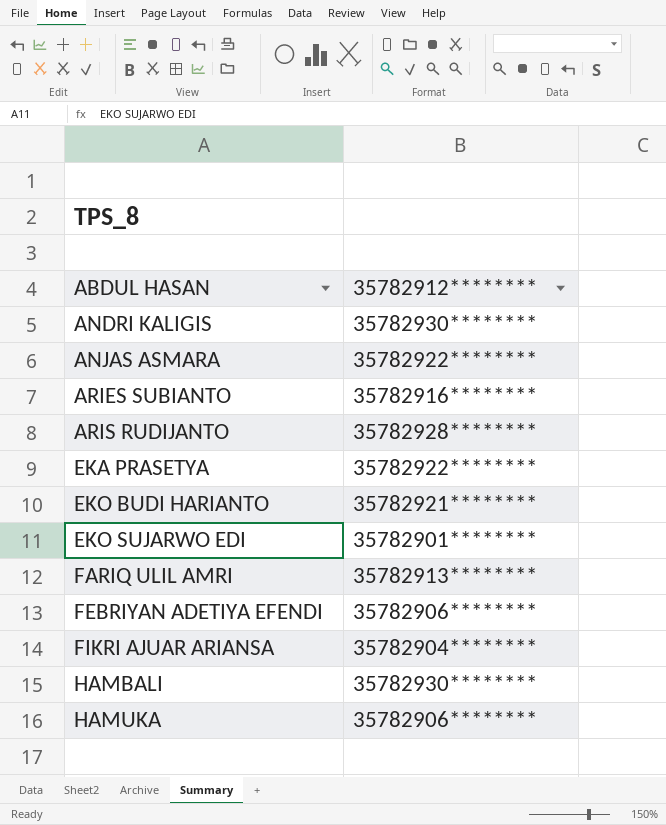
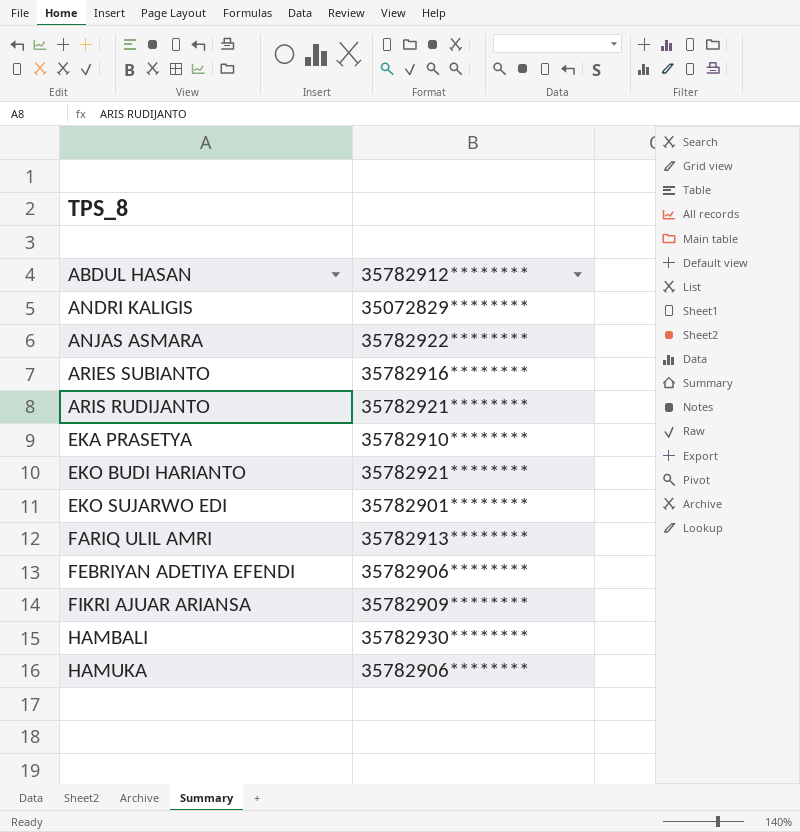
ANDRI KALIGIS | 35782912********: 35782930******** -> 35072829********
ARIS RUDIJANTO | 35782912********: 35782928******** -> 35782921********
EKA PRASETYA | 35782912********: 35782922******** -> 35782910********
FIKRI AJUAR ARIANSA | 35782912********: 35782904******** -> 35782909********

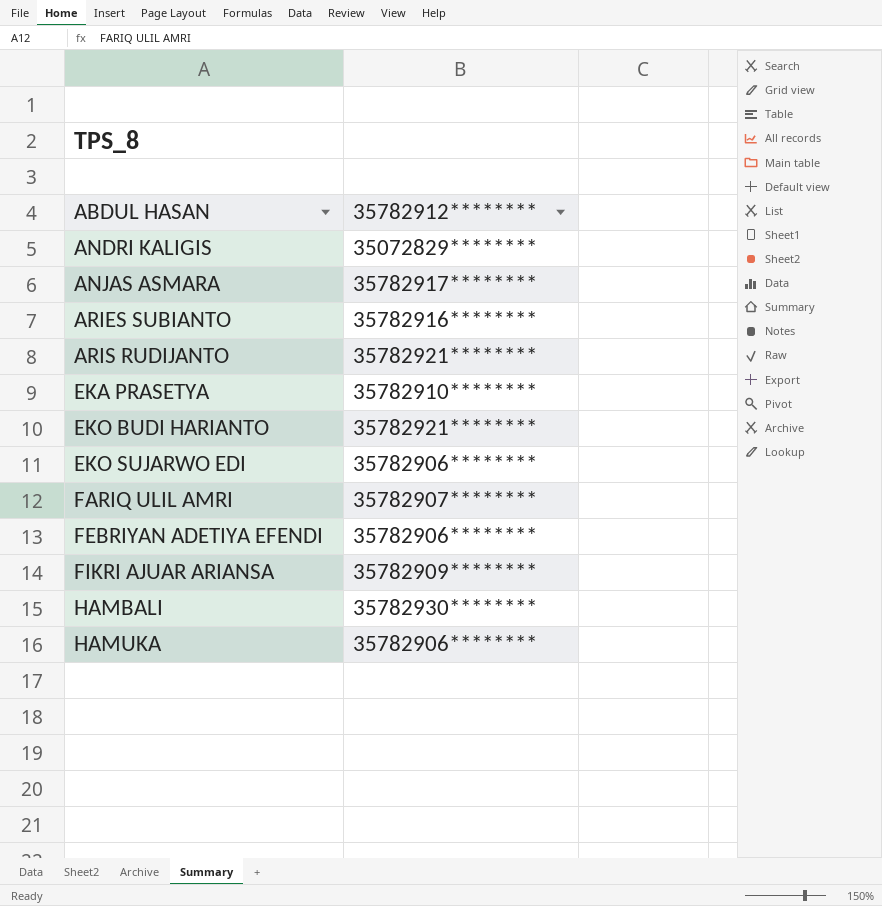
ANJAS ASMARA | 35782912********: 35782922******** -> 35782917********
EKO SUJARWO EDI | 35782912********: 35782901******** -> 35782906********
FARIQ ULIL AMRI | 35782912********: 35782913******** -> 35782907********

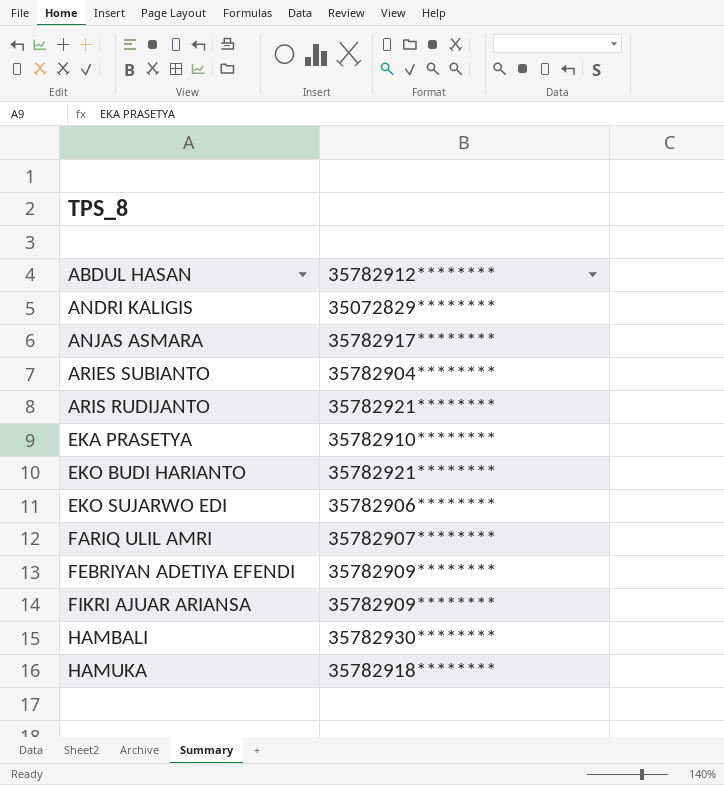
ARIES SUBIANTO | 35782912********: 35782916******** -> 35782904********
FEBRIYAN ADETIYA EFENDI | 35782912********: 35782906******** -> 35782909********
HAMUKA | 35782912********: 35782906******** -> 35782918********

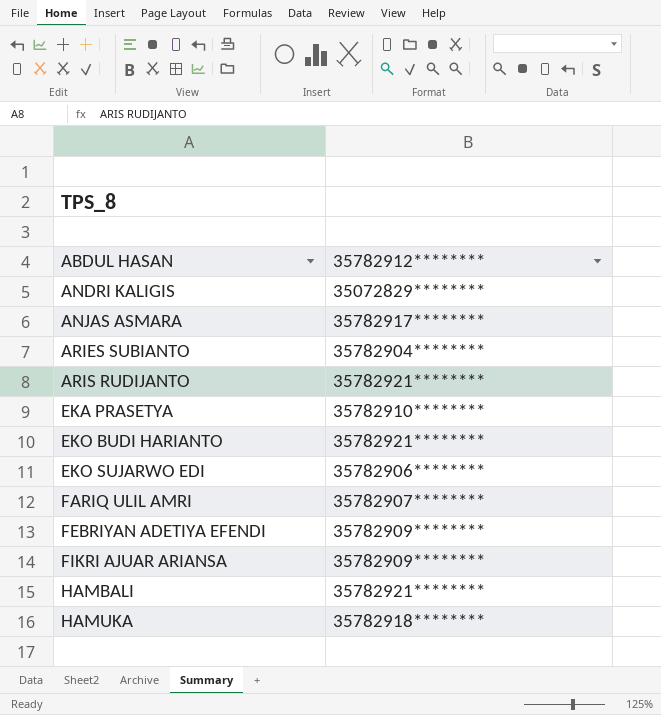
HAMBALI | 35782912********: 35782930******** -> 35782921********

